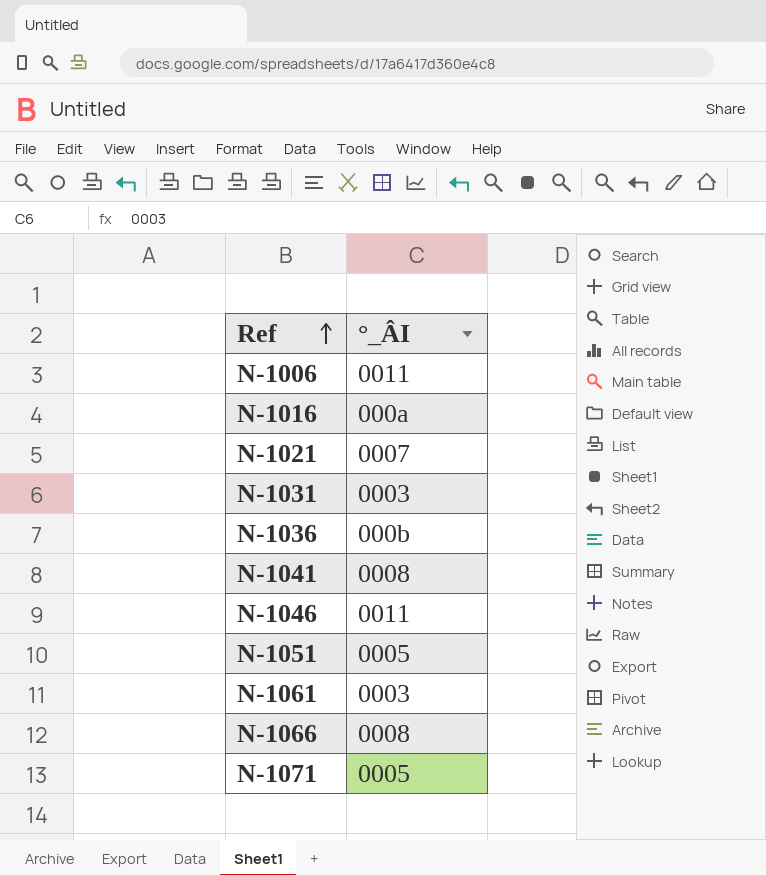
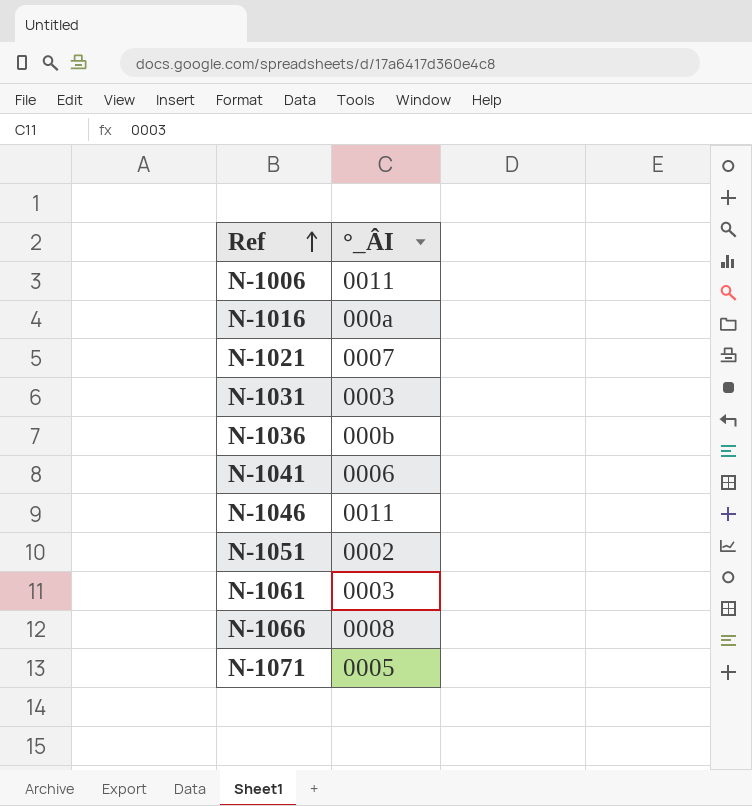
N-1041 | °_ÂI: 0008 -> 0006
N-1051 | °_ÂI: 0005 -> 0002

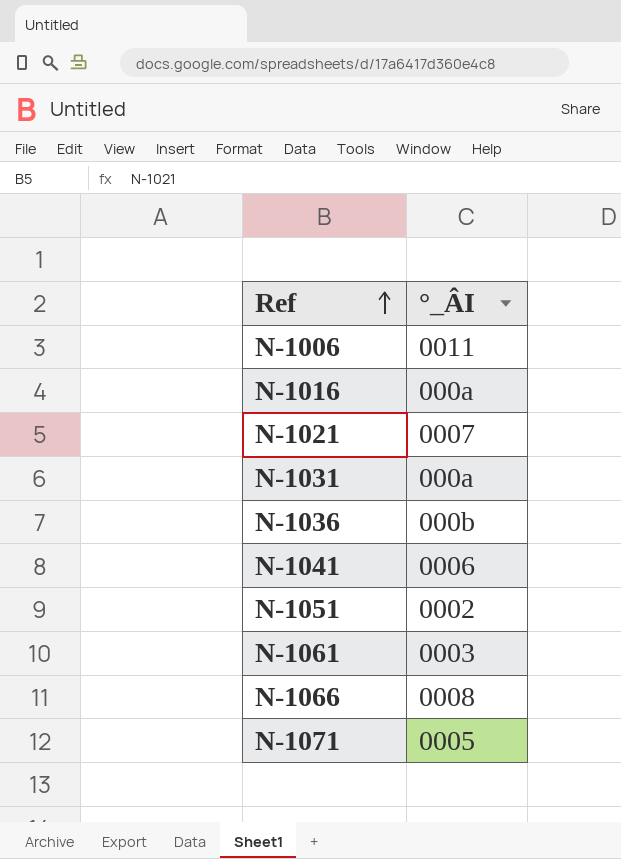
row N-1046: 0011 -> none
N-1031 | °_ÂI: 0003 -> 000a

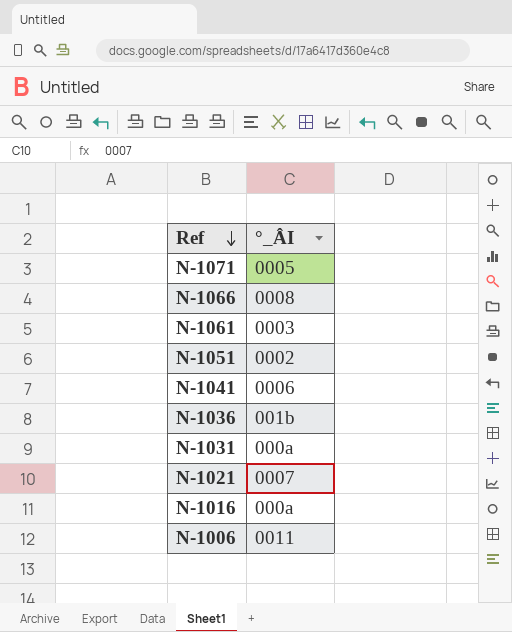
row order: Ref ascending -> Ref descending
N-1036 | °_ÂI: 000b -> 001b

